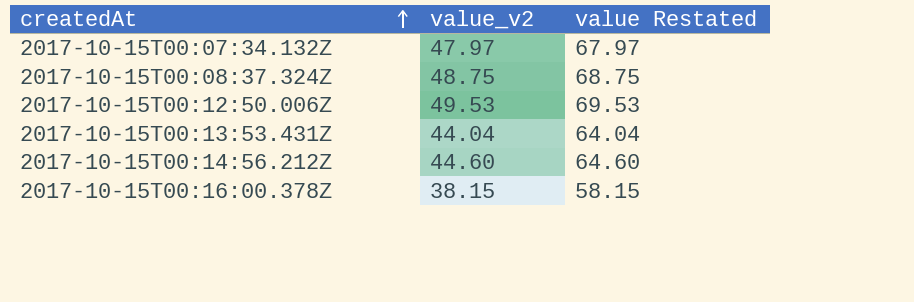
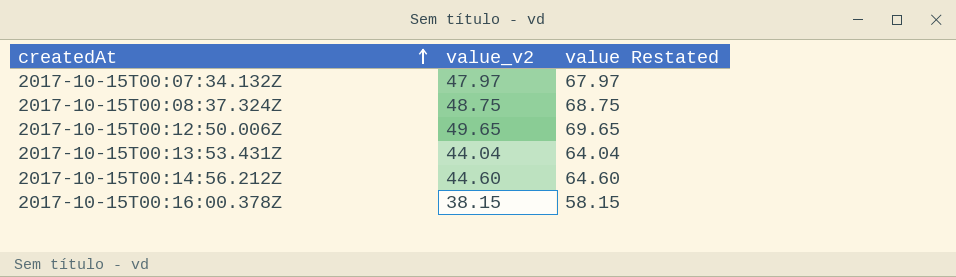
2017-10-15T00:12:50.006Z | value_v2: 49.53 -> 49.65
2017-10-15T00:12:50.006Z | value Restated: 69.53 -> 69.65

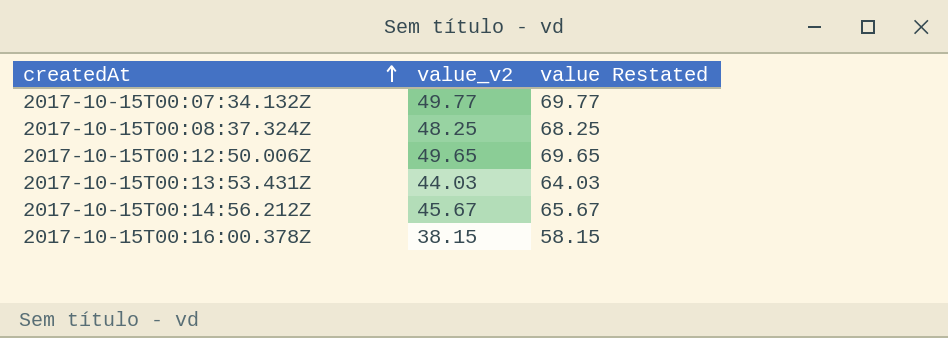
2017-10-15T00:07:34.132Z | value_v2: 47.97 -> 49.77
2017-10-15T00:07:34.132Z | value Restated: 67.97 -> 69.77
2017-10-15T00:08:37.324Z | value_v2: 48.75 -> 48.25
2017-10-15T00:08:37.324Z | value Restated: 68.75 -> 68.25
2017-10-15T00:13:53.431Z | value_v2: 44.04 -> 44.03
2017-10-15T00:13:53.431Z | value Restated: 64.04 -> 64.03
2017-10-15T00:14:56.212Z | value_v2: 44.60 -> 45.67
2017-10-15T00:14:56.212Z | value Restated: 64.60 -> 65.67

